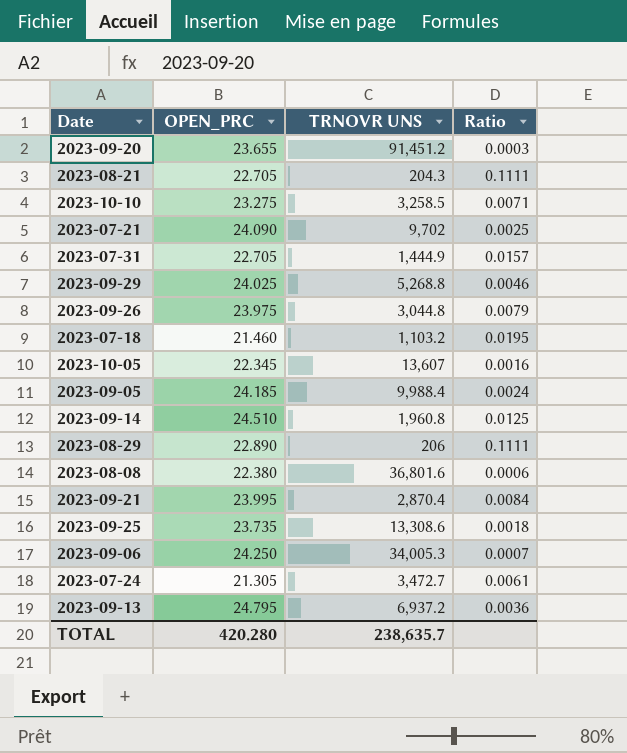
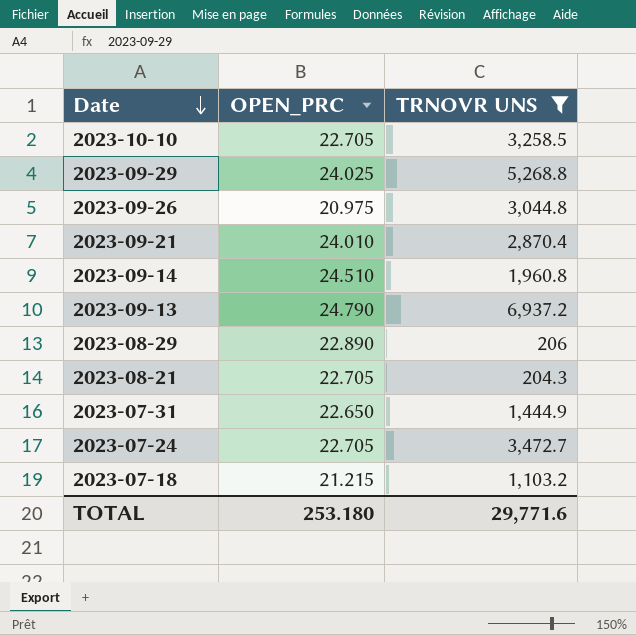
filter: none -> TRNOVR UNS <= 6,937.2
row order: none -> Date descending
column Ratio | formula: [OPEN_PRC] / [TRNOVR UNS] -> none
2023-10-10 | OPEN_PRC: 23.275 -> 22.705
2023-09-26 | OPEN_PRC: 23.975 -> 20.975
2023-09-21 | OPEN_PRC: 23.995 -> 24.010
2023-09-13 | OPEN_PRC: 24.795 -> 24.790
2023-07-31 | OPEN_PRC: 22.705 -> 22.650
2023-07-24 | OPEN_PRC: 21.305 -> 22.705
2023-07-18 | OPEN_PRC: 21.460 -> 21.215
TOTAL | OPEN_PRC: 420.280 -> 253.180
TOTAL | TRNOVR UNS: 238,635.7 -> 29,771.6

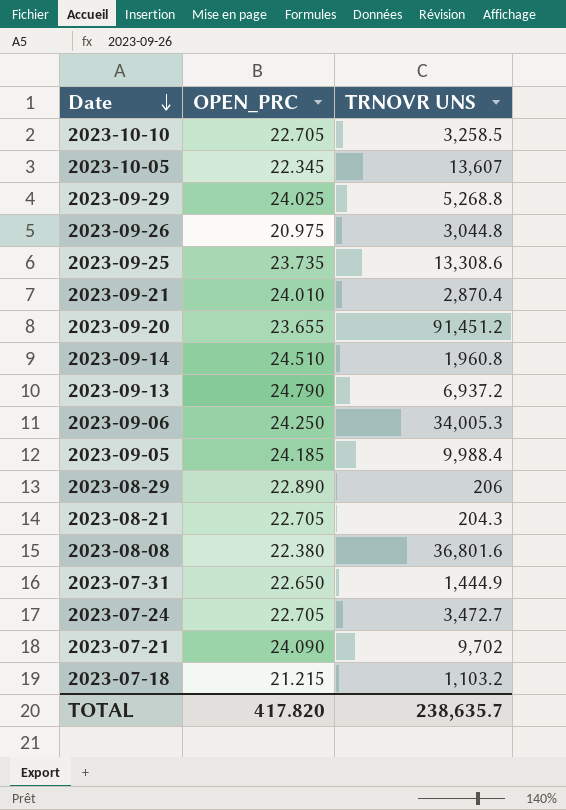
filter: TRNOVR UNS <= 6,937.2 -> none
TOTAL | OPEN_PRC: 253.180 -> 417.820
TOTAL | TRNOVR UNS: 29,771.6 -> 238,635.7

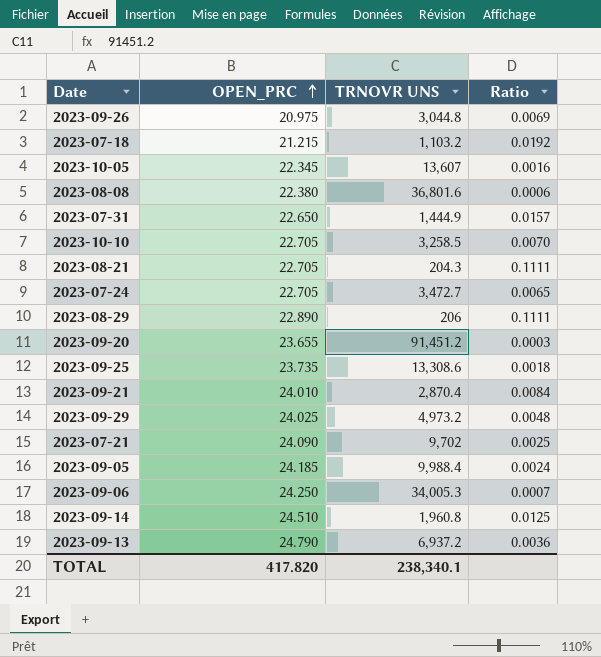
row order: Date descending -> OPEN_PRC ascending
column Ratio | formula: none -> [OPEN_PRC] / [TRNOVR UNS]
2023-09-29 | TRNOVR UNS: 5,268.8 -> 4,973.2
TOTAL | TRNOVR UNS: 238,635.7 -> 238,340.1

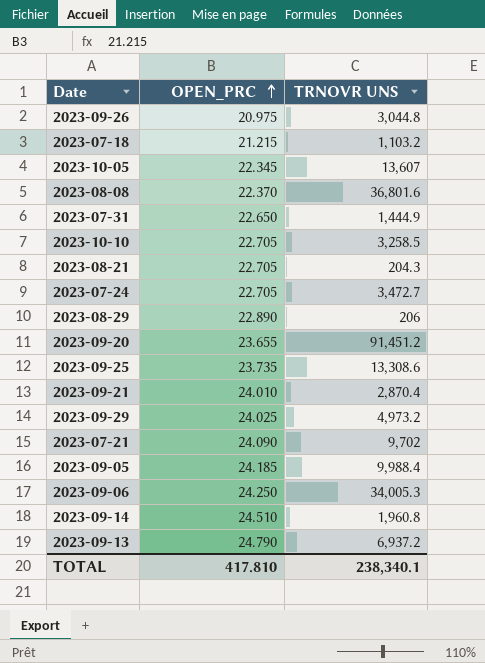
column Ratio | formula: [OPEN_PRC] / [TRNOVR UNS] -> none
2023-08-08 | OPEN_PRC: 22.380 -> 22.370
TOTAL | OPEN_PRC: 417.820 -> 417.810

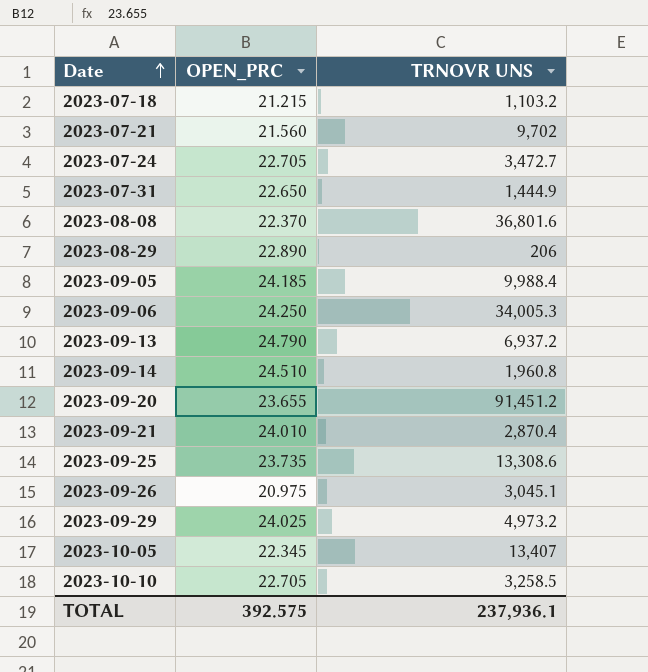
row order: OPEN_PRC ascending -> Date ascending
row 2023-08-21: 22.705 | 204.3 -> none
2023-07-21 | OPEN_PRC: 24.090 -> 21.560
2023-09-26 | TRNOVR UNS: 3,044.8 -> 3,045.1
2023-10-05 | TRNOVR UNS: 13,607 -> 13,407
TOTAL | OPEN_PRC: 417.810 -> 392.575
TOTAL | TRNOVR UNS: 238,340.1 -> 237,936.1

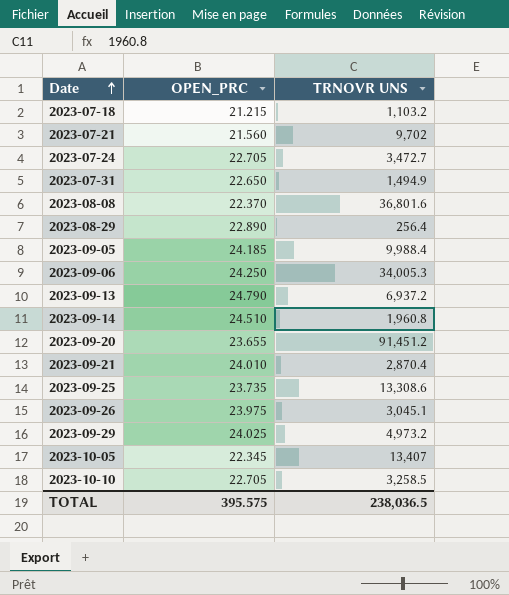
2023-07-31 | TRNOVR UNS: 1,444.9 -> 1,494.9
2023-08-29 | TRNOVR UNS: 206 -> 256.4
2023-09-26 | OPEN_PRC: 20.975 -> 23.975
TOTAL | OPEN_PRC: 392.575 -> 395.575
TOTAL | TRNOVR UNS: 237,936.1 -> 238,036.5

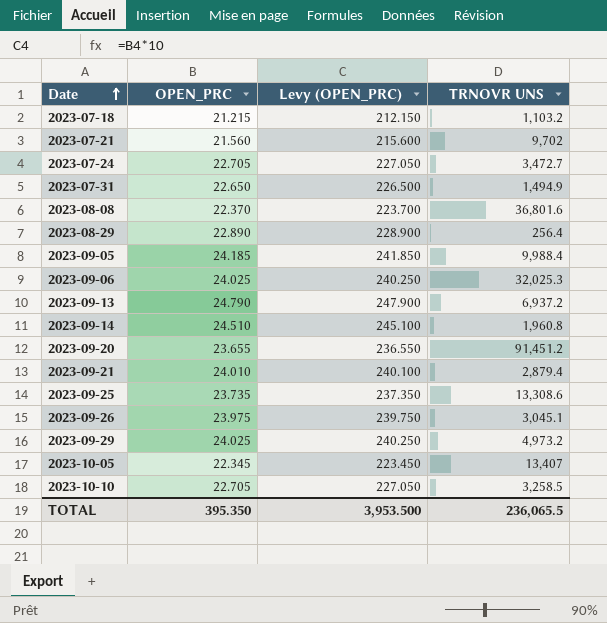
column Levy (OPEN_PRC) | formula: none -> [OPEN_PRC] * 10
2023-09-06 | OPEN_PRC: 24.250 -> 24.025
2023-09-06 | TRNOVR UNS: 34,005.3 -> 32,025.3
2023-09-21 | TRNOVR UNS: 2,870.4 -> 2,879.4
TOTAL | OPEN_PRC: 395.575 -> 395.350
TOTAL | TRNOVR UNS: 238,036.5 -> 236,065.5

